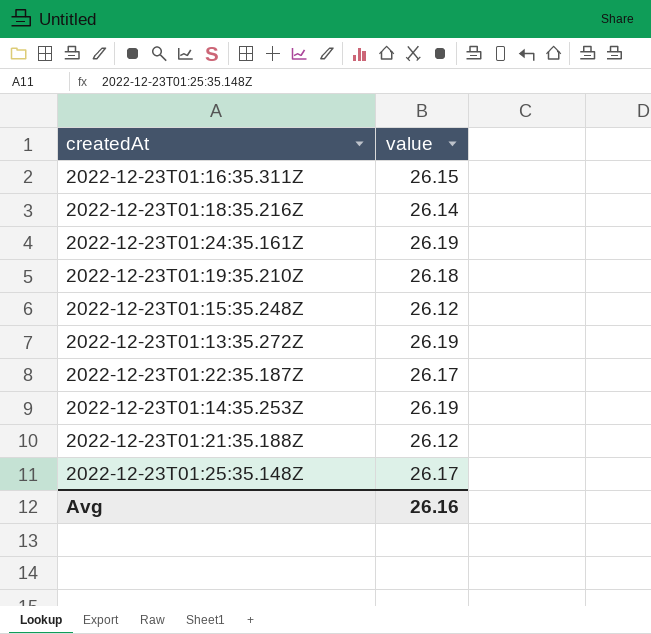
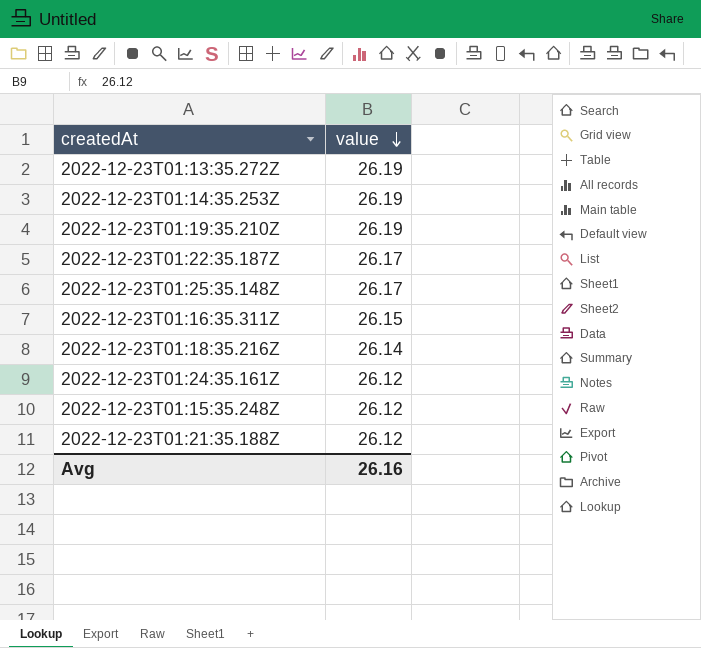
row order: none -> value descending
2022-12-23T01:19:35.210Z | value: 26.18 -> 26.19
2022-12-23T01:24:35.161Z | value: 26.19 -> 26.12

